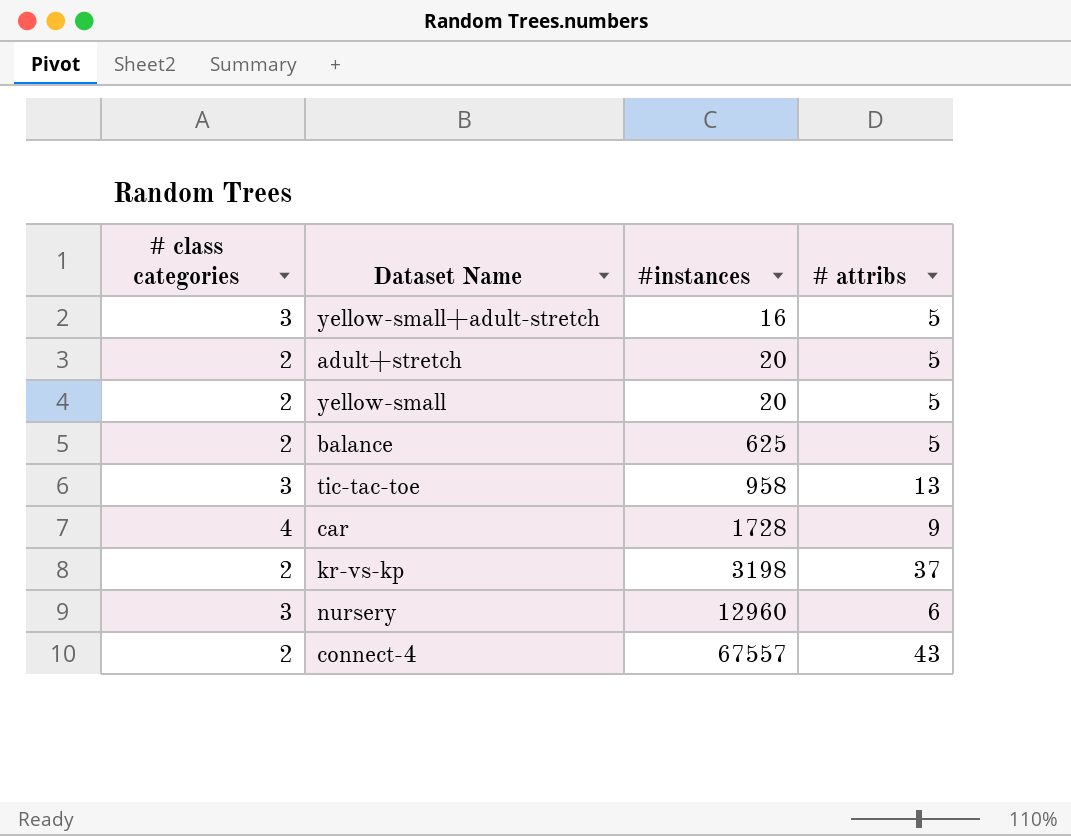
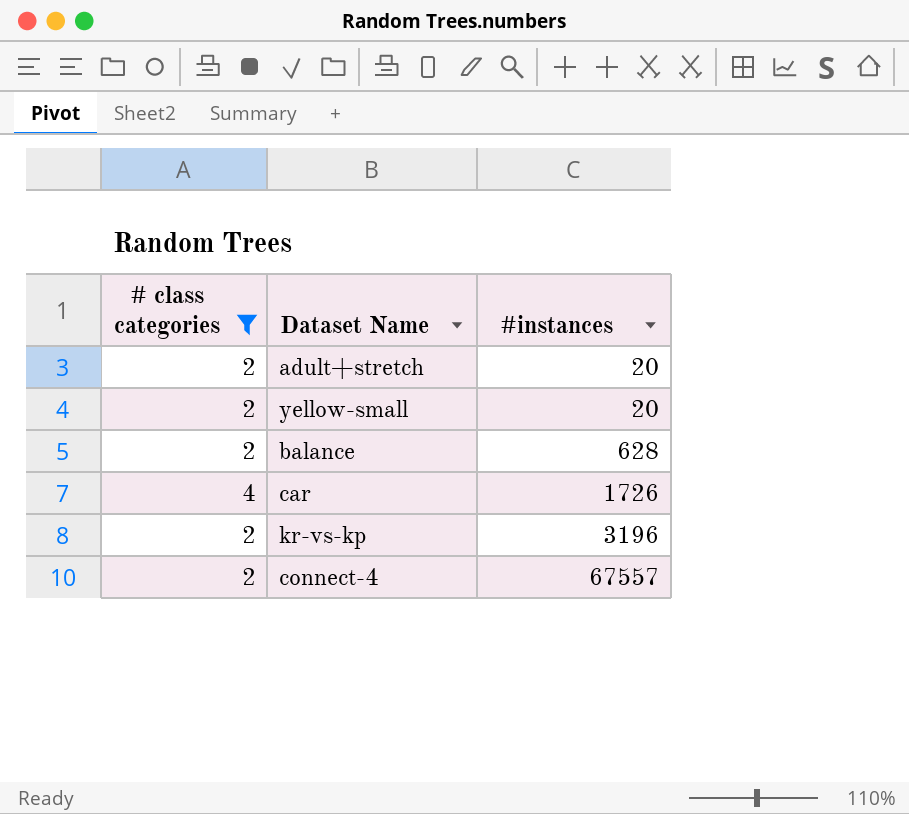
filter: none -> # class categories != 3
column # attribs | position: 4 -> none
balance | #instances: 625 -> 628
car | #instances: 1728 -> 1726
kr-vs-kp | #instances: 3198 -> 3196

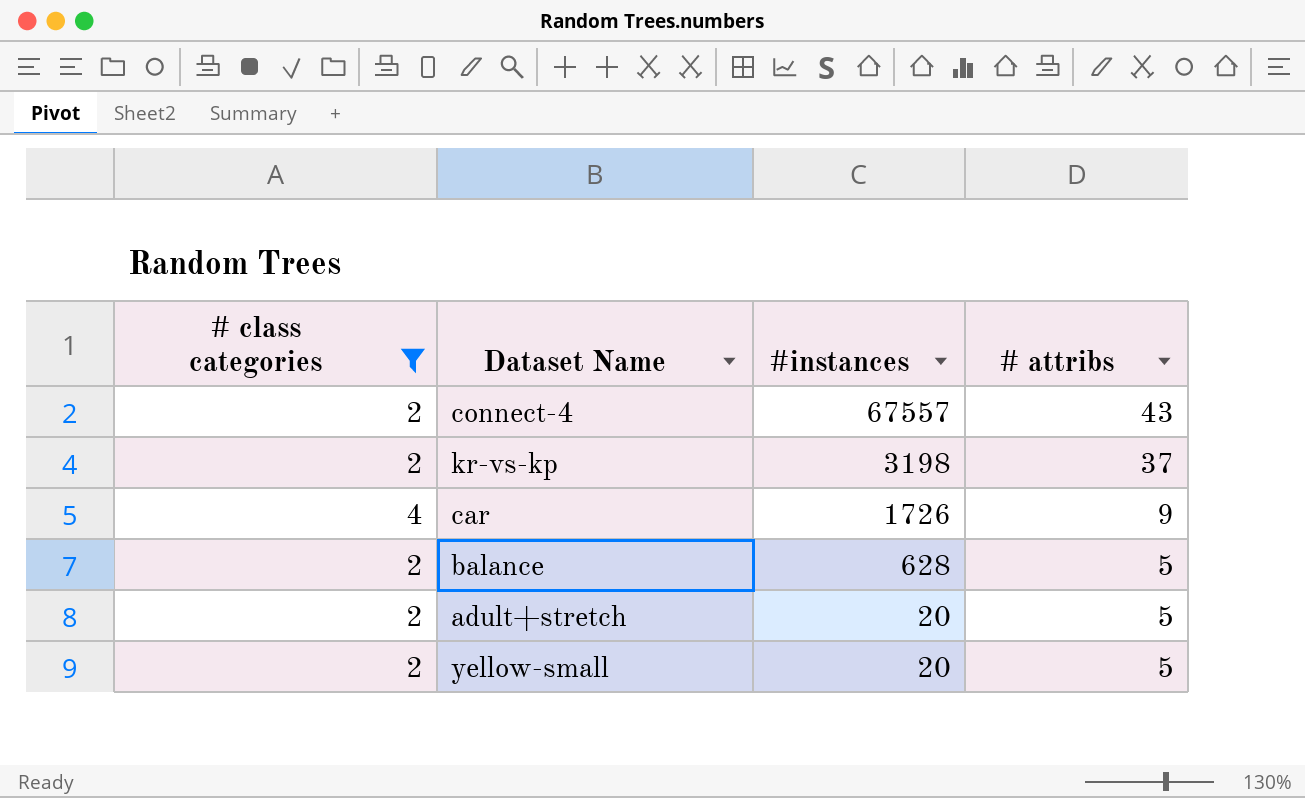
row order: #instances ascending -> #instances descending
column # attribs | position: none -> 4
kr-vs-kp | #instances: 3196 -> 3198

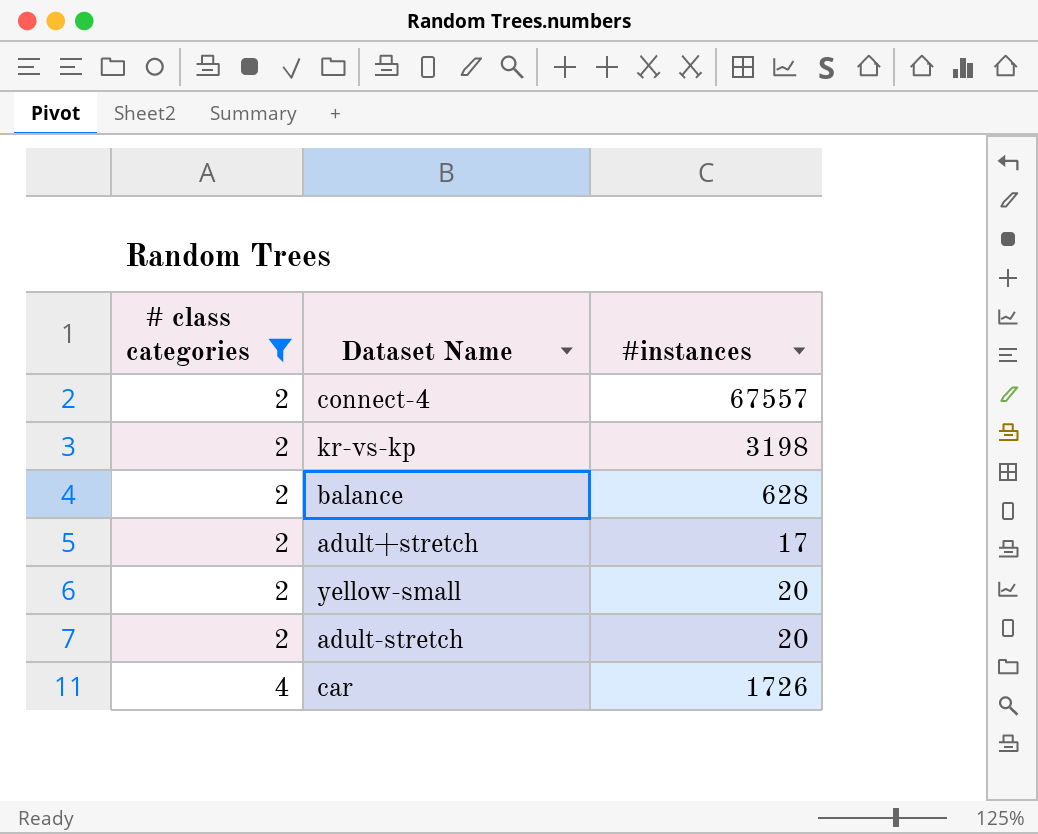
row order: #instances descending -> # class categories ascending
column # attribs | position: 4 -> none
adult+stretch | #instances: 20 -> 17
row adult-stretch: none -> 2 | 20

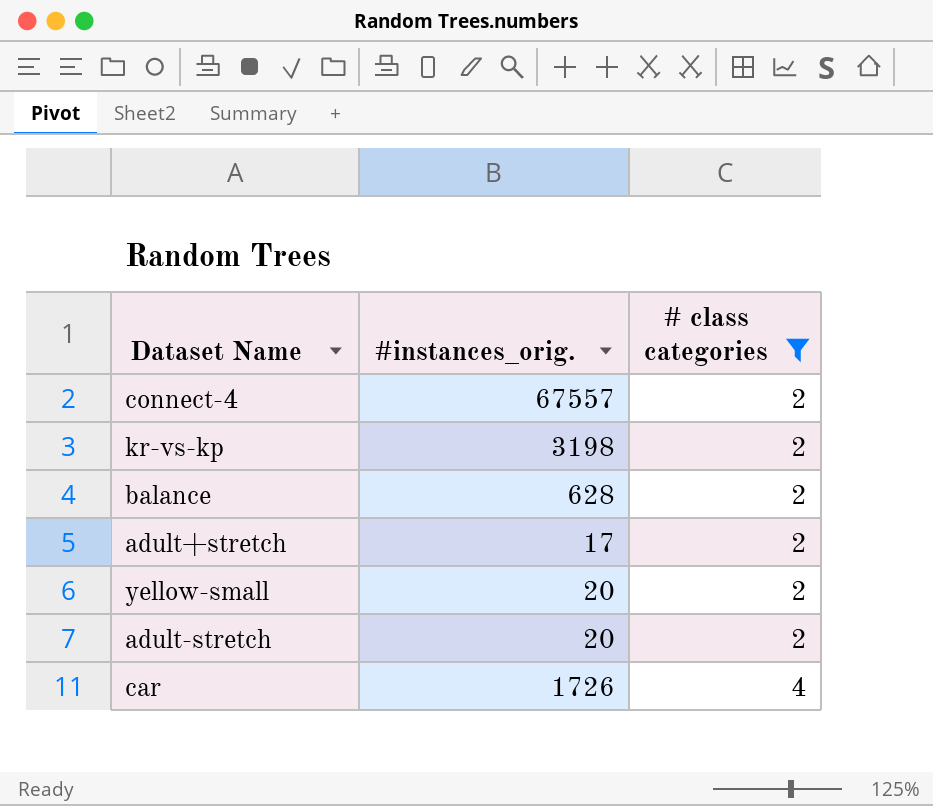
column name: #instances -> #instances_orig.
column # class categories | position: 1 -> 3

